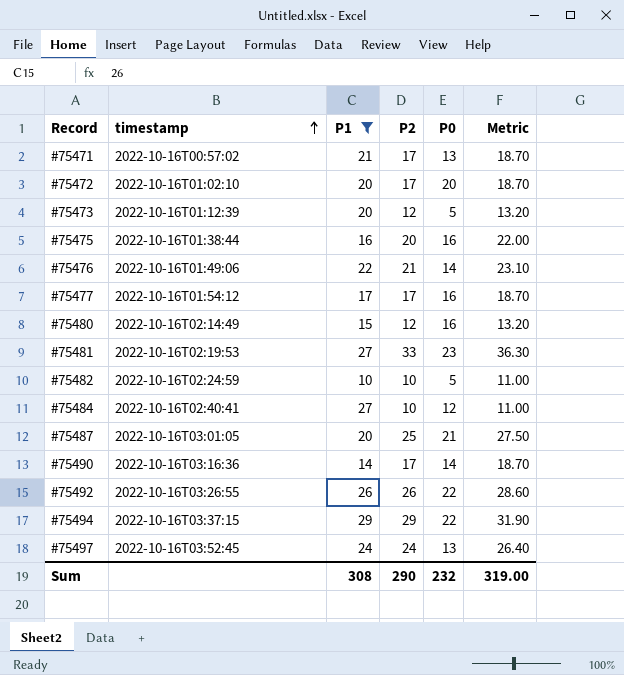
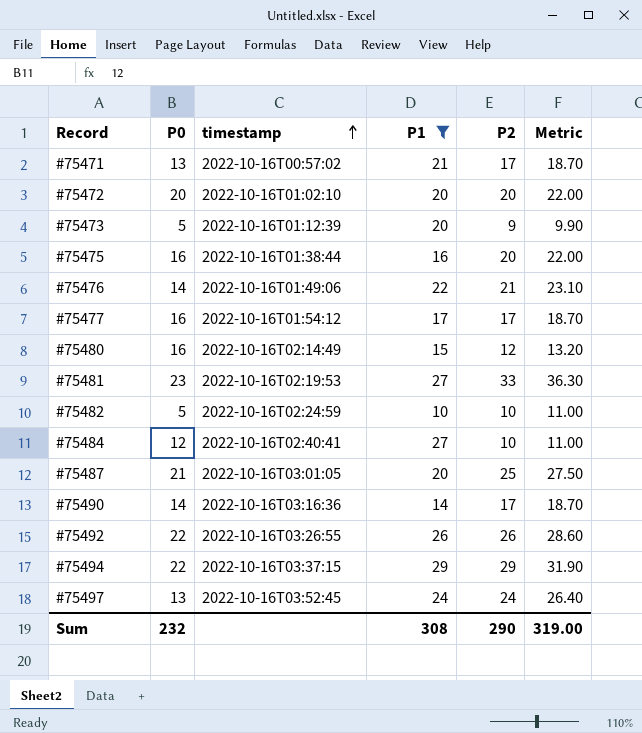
column P0 | position: 5 -> 2
#75472 | P2: 17 -> 20
#75472 | Metric: 18.70 -> 22.00
#75473 | P2: 12 -> 9
#75473 | Metric: 13.20 -> 9.90

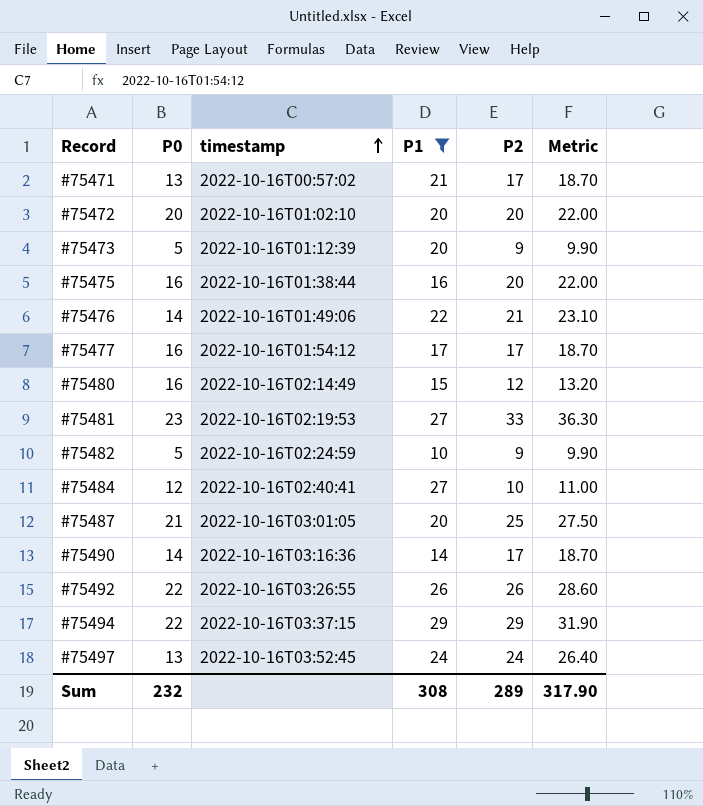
#75482 | P2: 10 -> 9
#75482 | Metric: 11.00 -> 9.90
Sum | P2: 290 -> 289
Sum | Metric: 319.00 -> 317.90

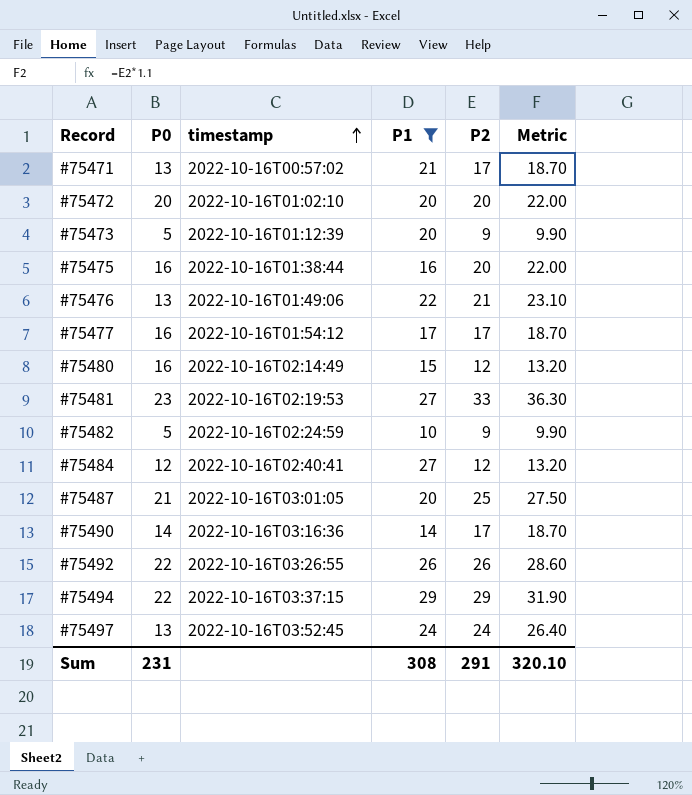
#75476 | P0: 14 -> 13
#75484 | P2: 10 -> 12
#75484 | Metric: 11.00 -> 13.20
Sum | P0: 232 -> 231
Sum | P2: 289 -> 291
Sum | Metric: 317.90 -> 320.10

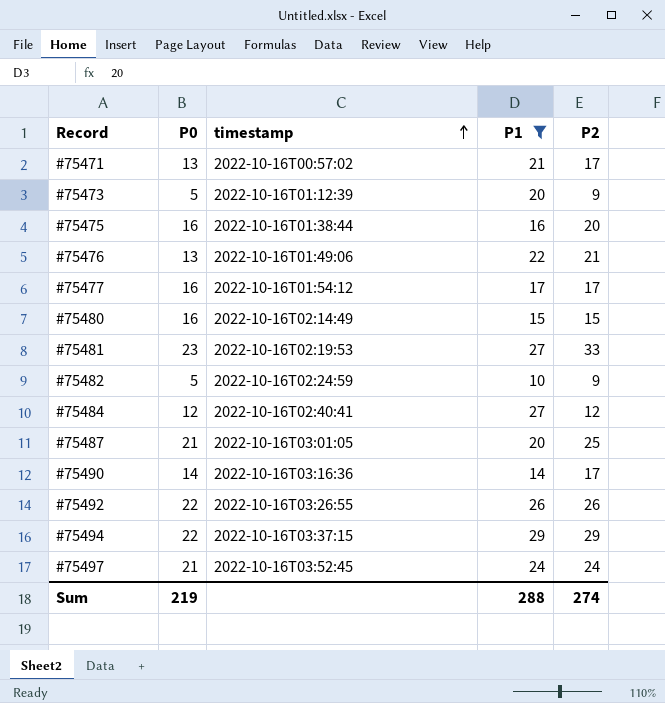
column Metric | formula: [P2] * 1.1 -> none
row #75472: 20 | 2022-10-16T01:02:10 | 20 | 20 | 22.00 -> none
#75480 | P2: 12 -> 15
#75497 | P0: 13 -> 21
Sum | P0: 231 -> 219
Sum | P1: 308 -> 288
Sum | P2: 291 -> 274

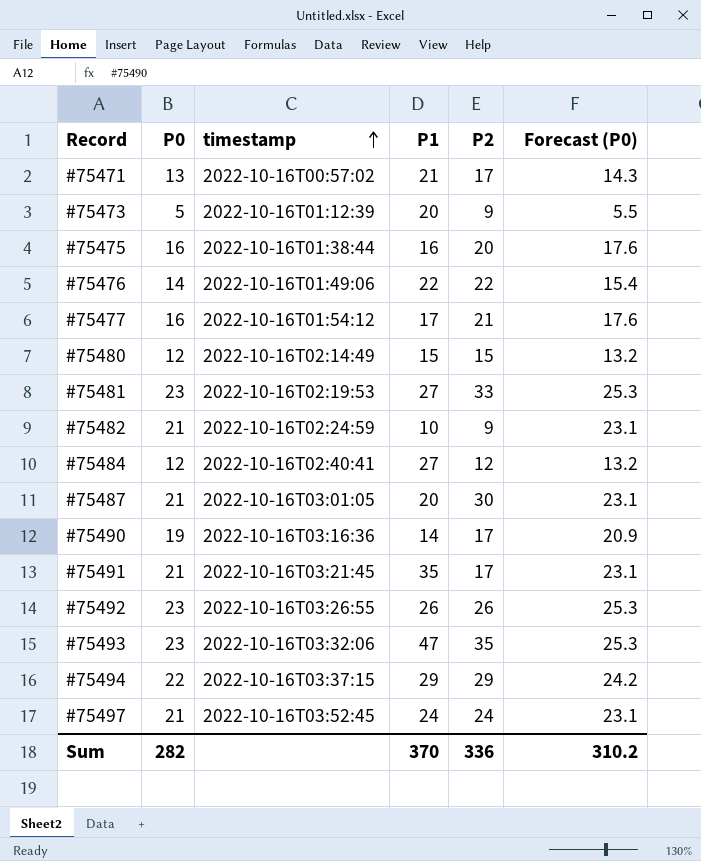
filter: P1 <= 29 -> none
column Forecast (P0) | formula: none -> [P0] * 1.1
#75476 | P0: 13 -> 14
#75476 | P2: 21 -> 22
#75477 | P2: 17 -> 21
#75480 | P0: 16 -> 12
#75482 | P0: 5 -> 21
#75487 | P2: 25 -> 30
#75490 | P0: 14 -> 19
#75492 | P0: 22 -> 23
Sum | P0: 219 -> 282
Sum | P1: 288 -> 370
Sum | P2: 274 -> 336

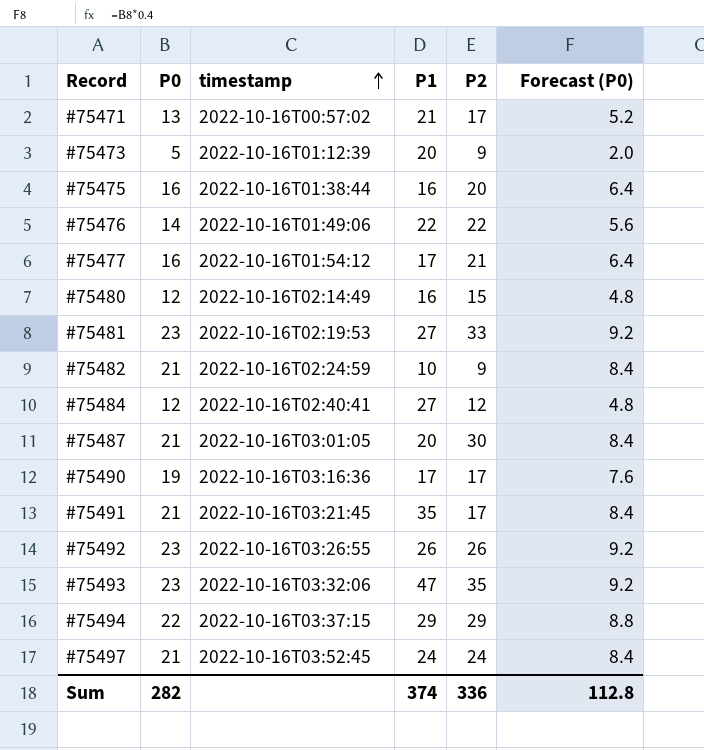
column Forecast (P0) | formula: [P0] * 1.1 -> [P0] * 0.4
#75480 | P1: 15 -> 16
#75490 | P1: 14 -> 17
Sum | P1: 370 -> 374
Sum | Forecast (P0): 310.2 -> 112.8

